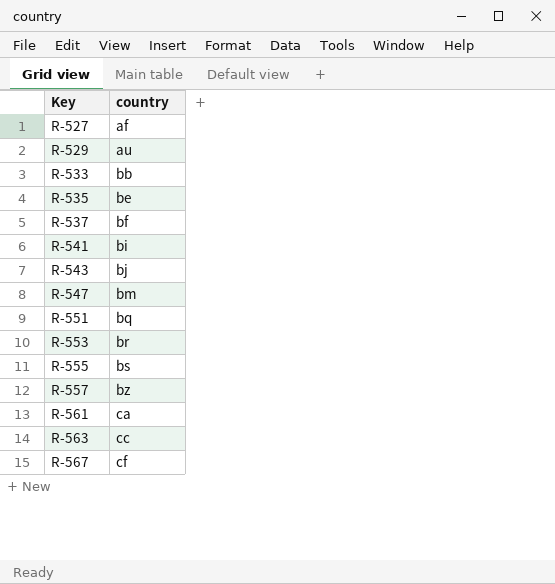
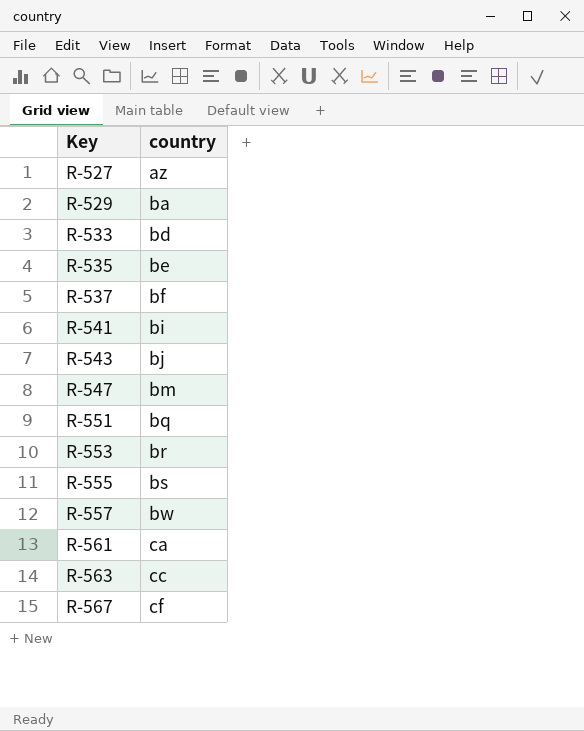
R-527 | country: af -> az
R-529 | country: au -> ba
R-533 | country: bb -> bd
R-557 | country: bz -> bw

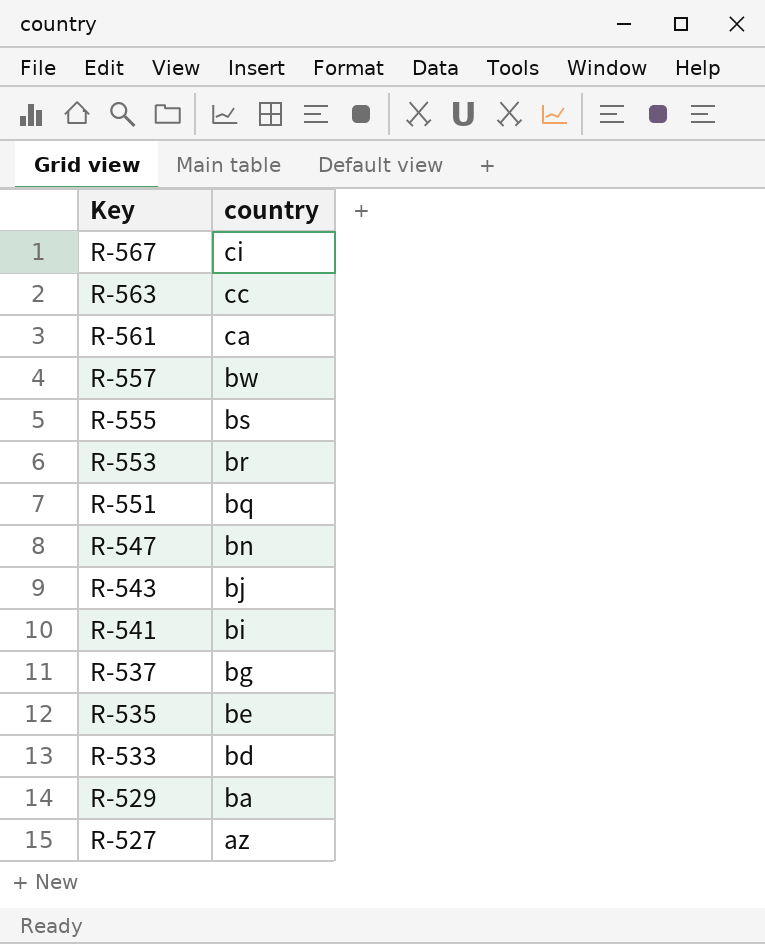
row order: Key ascending -> Key descending
R-567 | country: cf -> ci
R-547 | country: bm -> bn
R-537 | country: bf -> bg

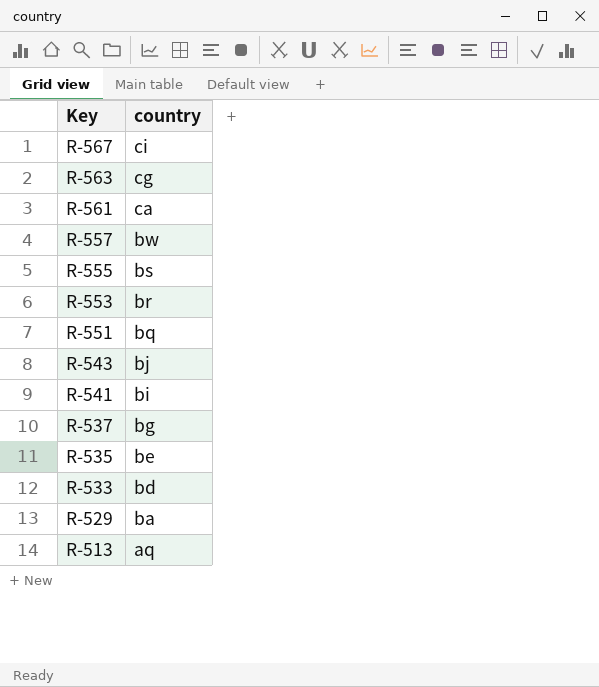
row R-547: bn -> none
row R-527: az -> none
R-563 | country: cc -> cg
row R-513: none -> aq

